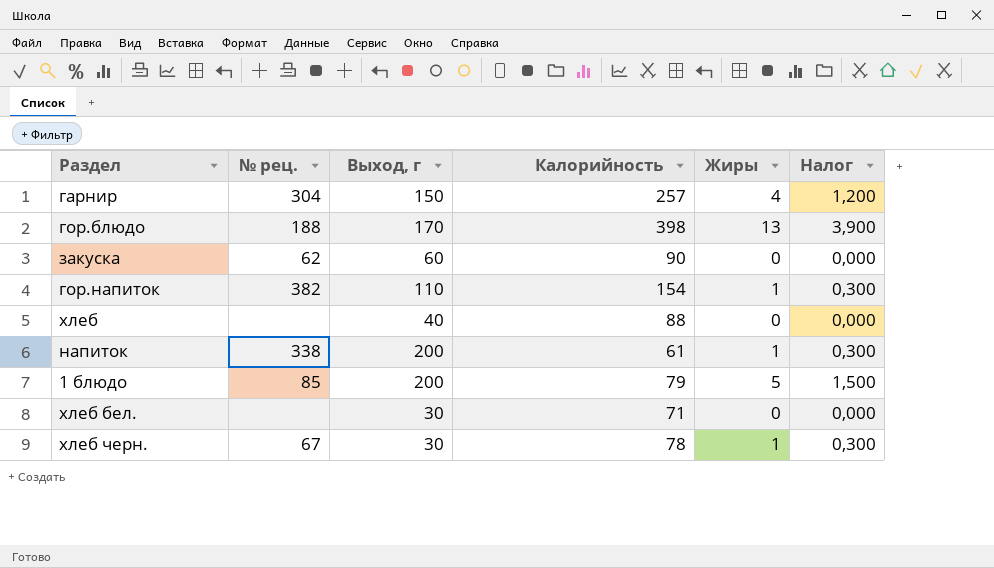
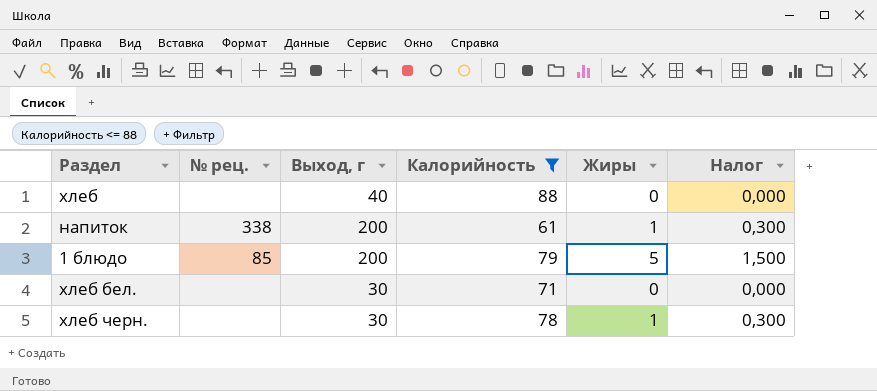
filter: none -> Калорийность <= 88
хлеб черн. | № рец.: 67 -> none

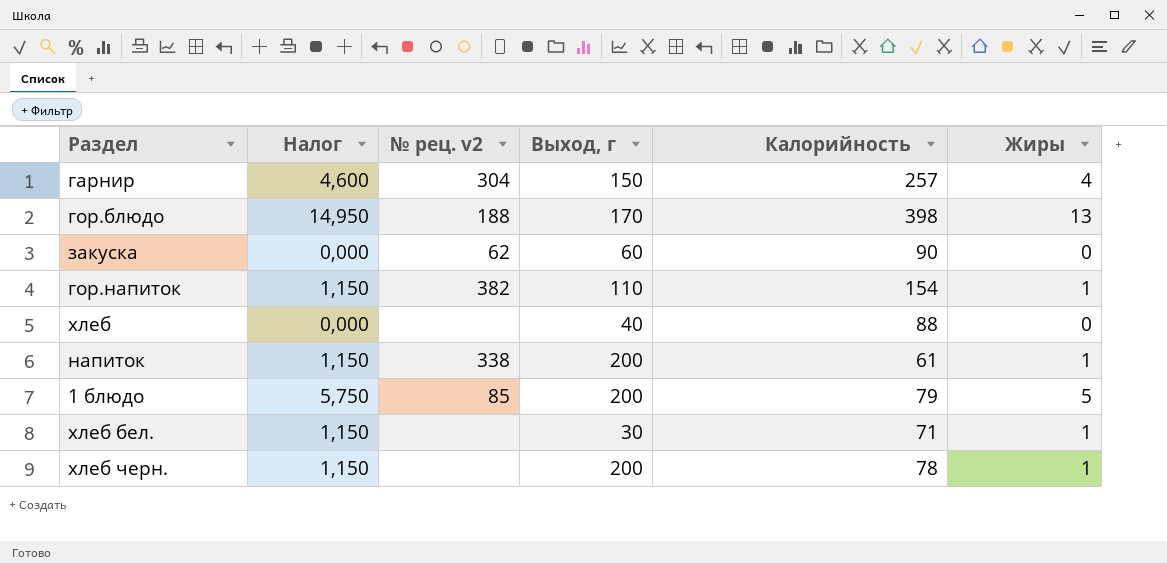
filter: Калорийность <= 88 -> none
column Налог | formula: [Жиры] * 0,3 -> [Жиры] * 1,15
column Налог | position: 6 -> 2
column name: № рец. -> № рец. v2
хлеб бел. | Жиры: 0 -> 1
хлеб черн. | Выход, г: 30 -> 200

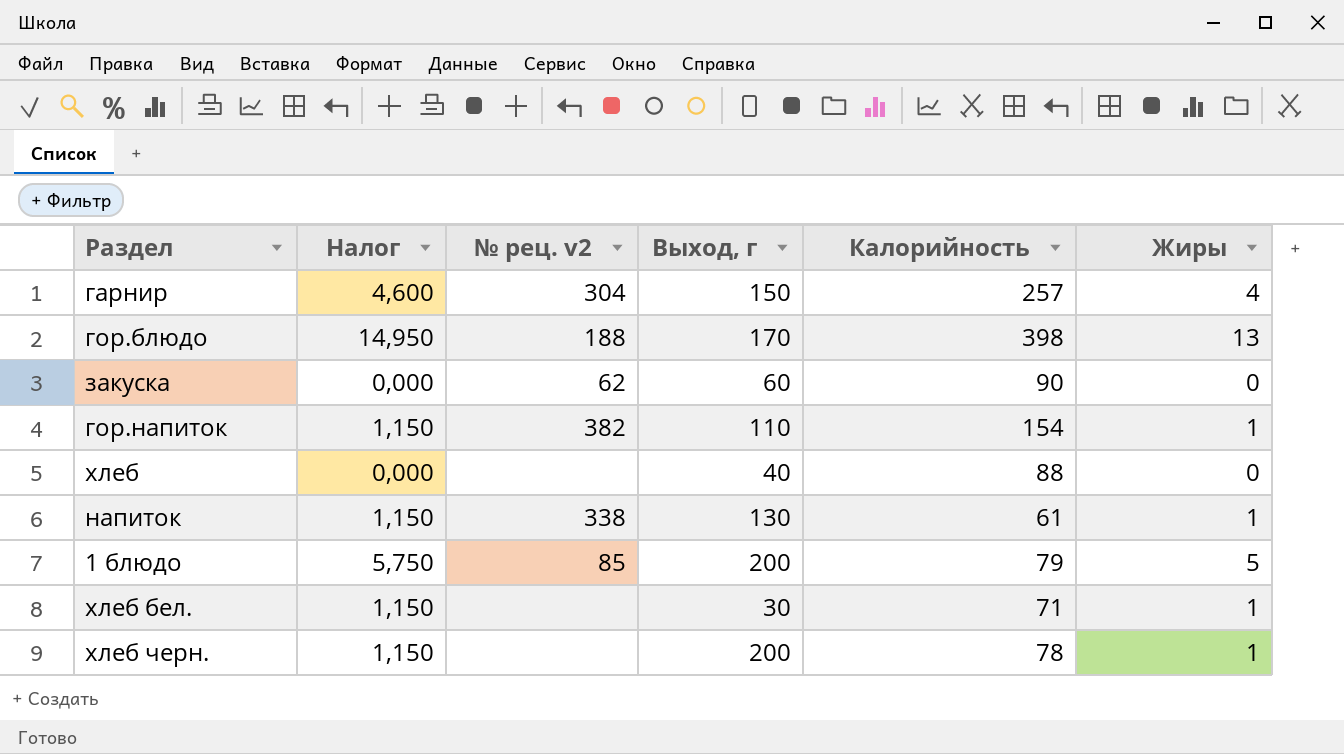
напиток | Выход, г: 200 -> 130

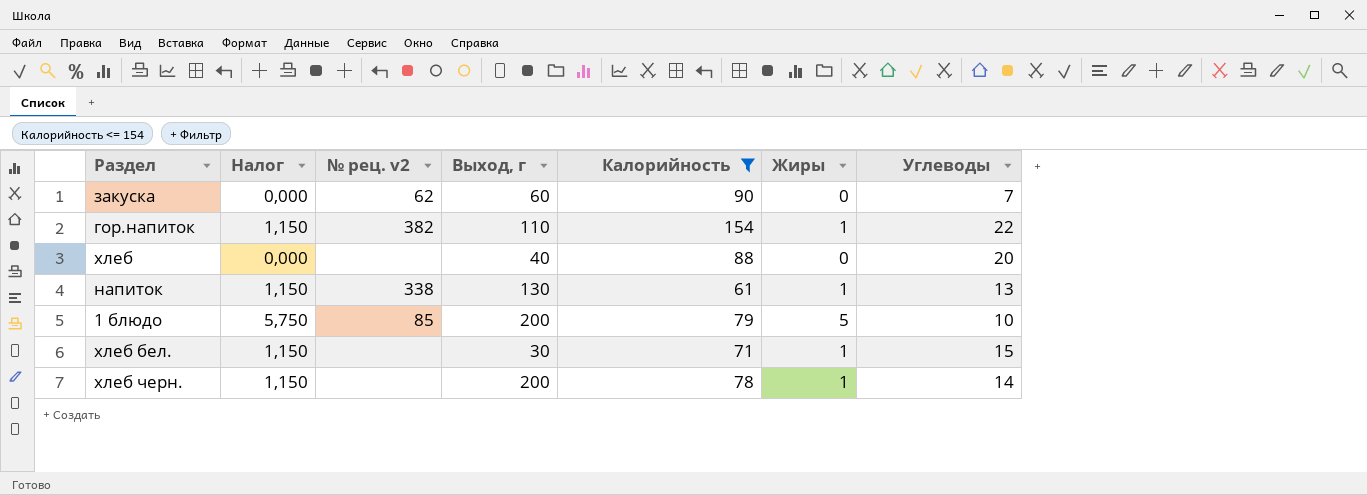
filter: none -> Калорийность <= 154
column Углеводы | position: none -> 7

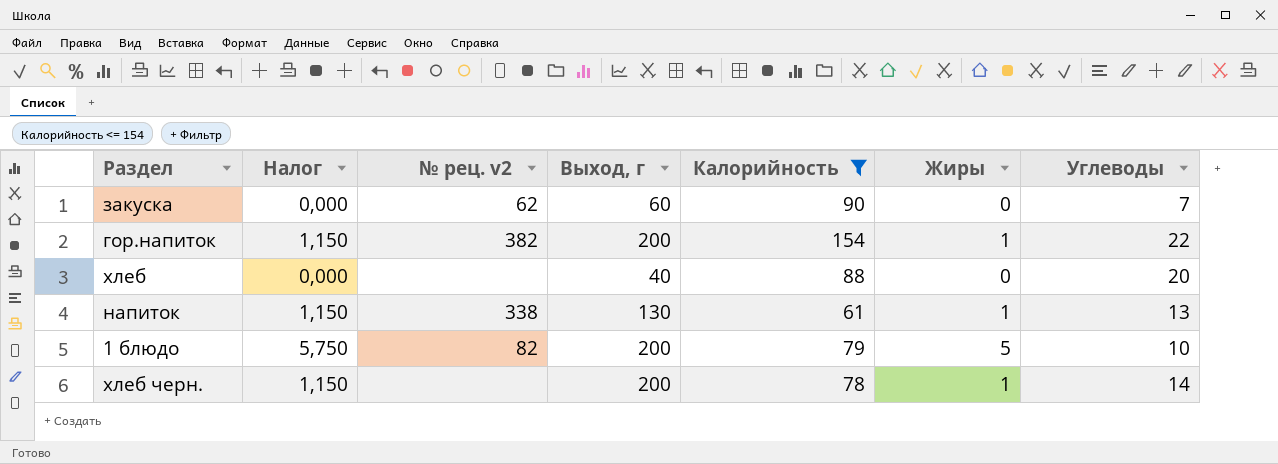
row хлеб бел.: 1,150 | none | 30 | 71 | 1 | 15 -> none
гор.напиток | Выход, г: 110 -> 200
1 блюдо | № рец. v2: 85 -> 82

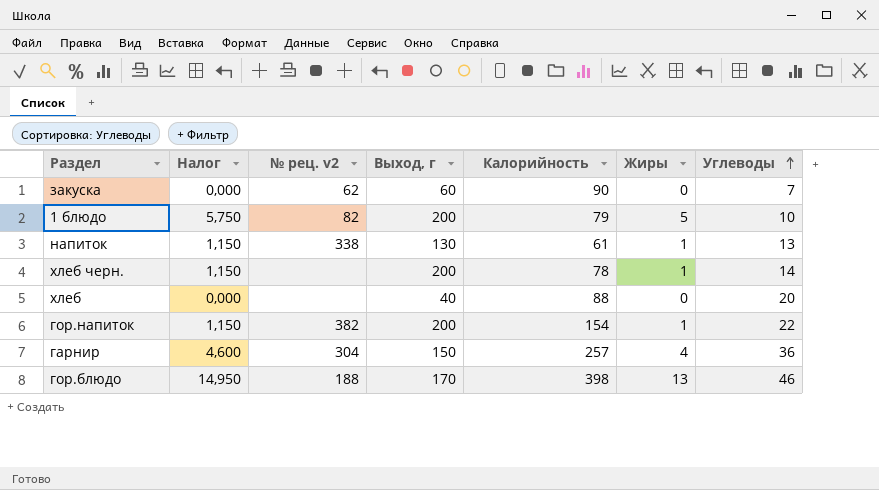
filter: Калорийность <= 154 -> none
row order: none -> Углеводы ascending

